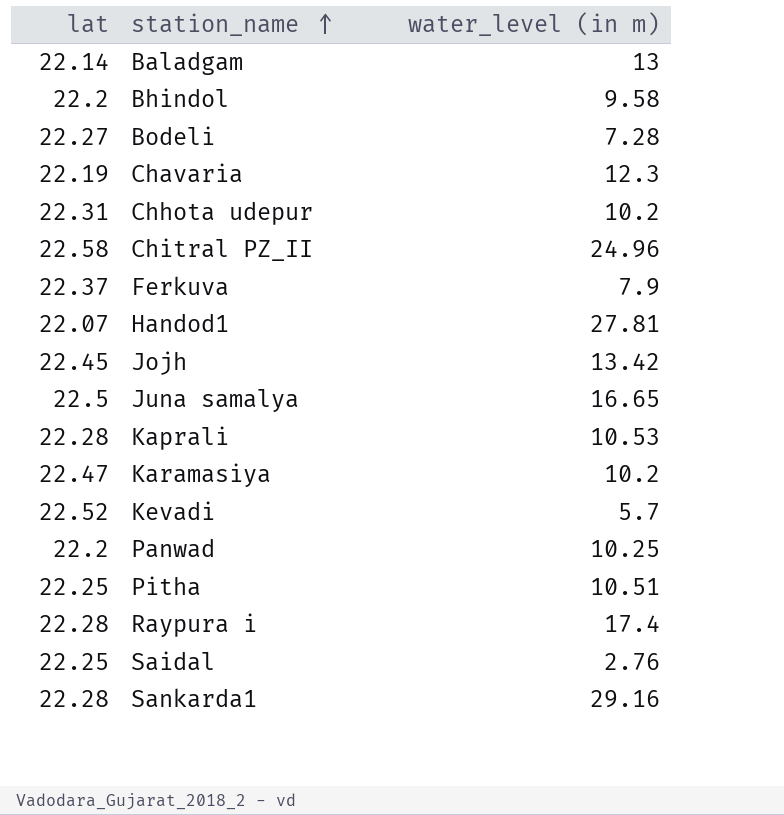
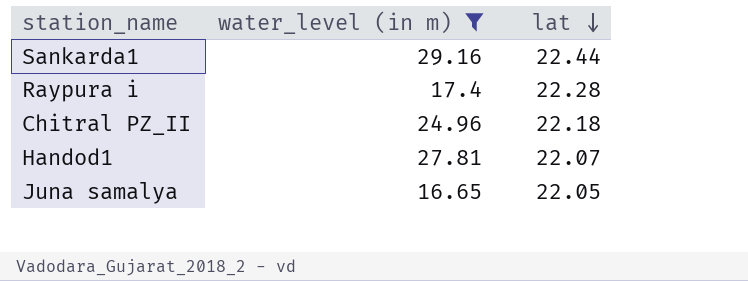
filter: none -> water_level (in m) >= 16.65
row order: station_name ascending -> lat descending
column lat | position: 1 -> 3
Sankarda1 | lat: 22.28 -> 22.44
Chitral PZ_II | lat: 22.58 -> 22.18
Juna samalya | lat: 22.5 -> 22.05

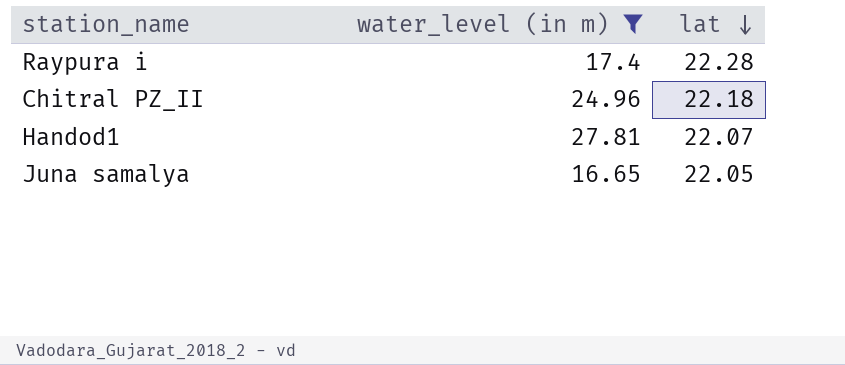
row Sankarda1: 29.16 | 22.44 -> none

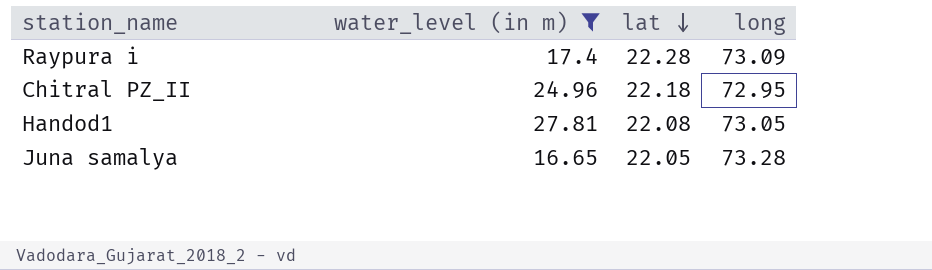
column long | position: none -> 4
Handod1 | lat: 22.07 -> 22.08

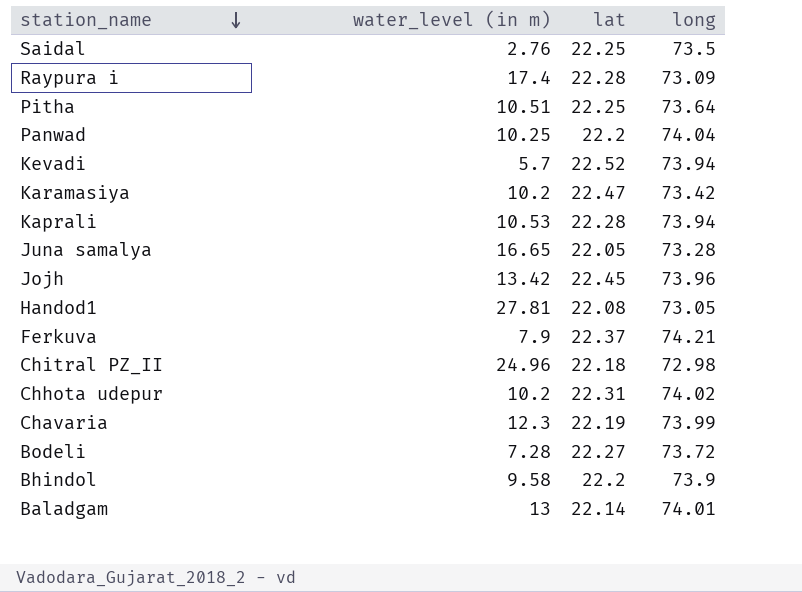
filter: water_level (in m) >= 16.65 -> none
row order: lat descending -> station_name descending
Chitral PZ_II | long: 72.95 -> 72.98

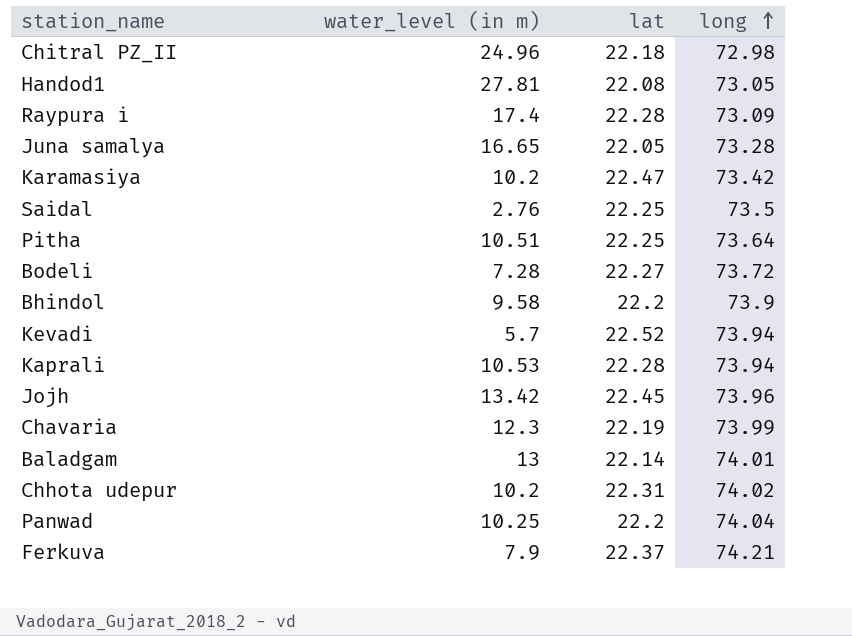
row order: station_name descending -> long ascending

